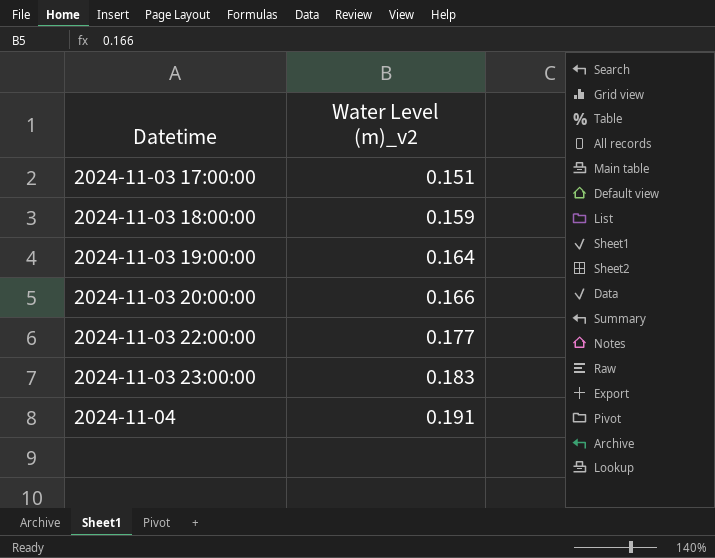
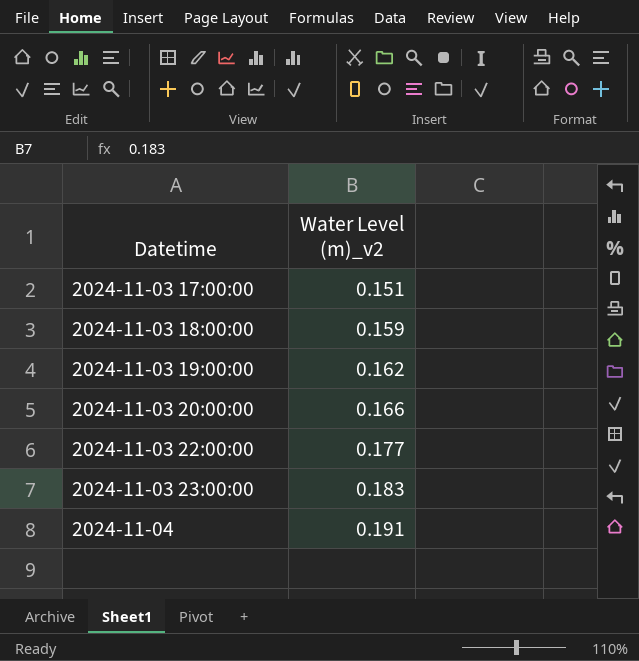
2024-11-03 19:00:00 | Water Level (m)_v2: 0.164 -> 0.162

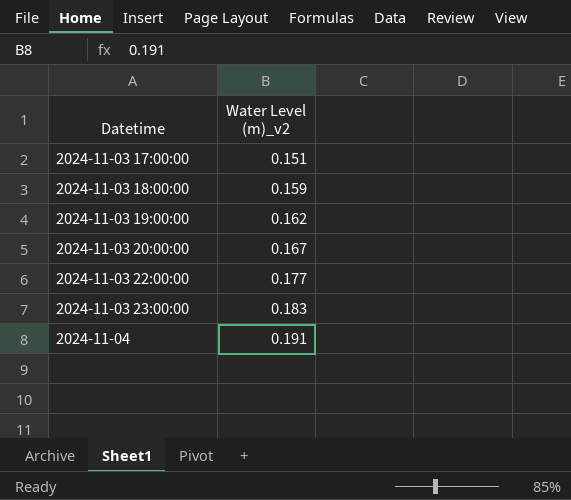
2024-11-03 20:00:00 | Water Level (m)_v2: 0.166 -> 0.167

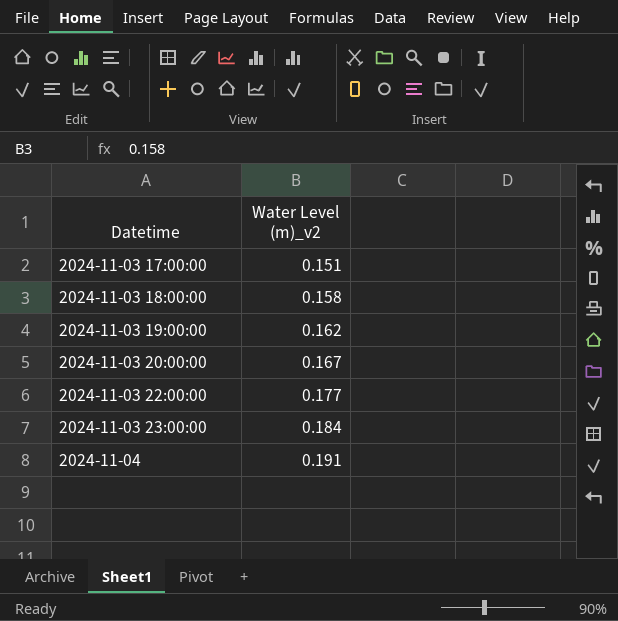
2024-11-03 18:00:00 | Water Level (m)_v2: 0.159 -> 0.158
2024-11-03 23:00:00 | Water Level (m)_v2: 0.183 -> 0.184

